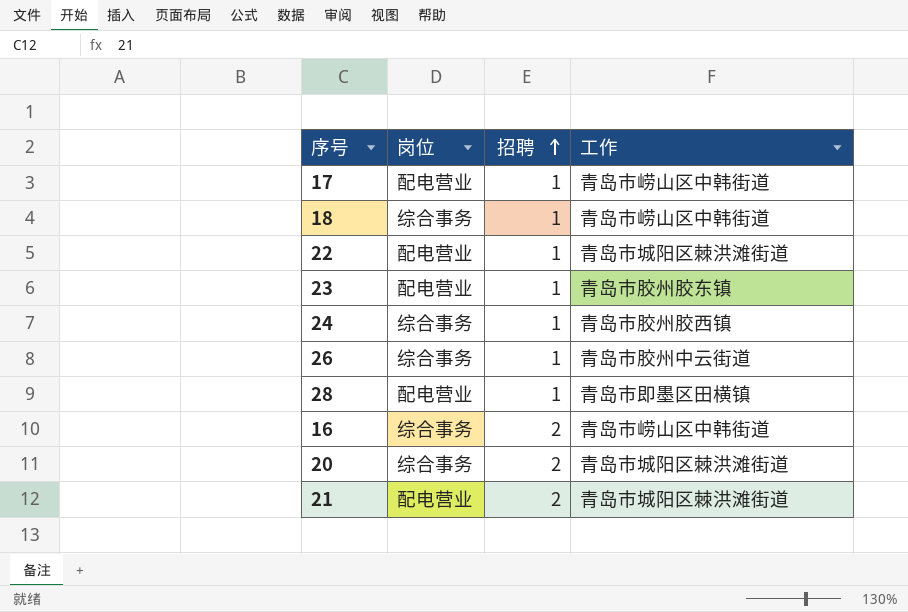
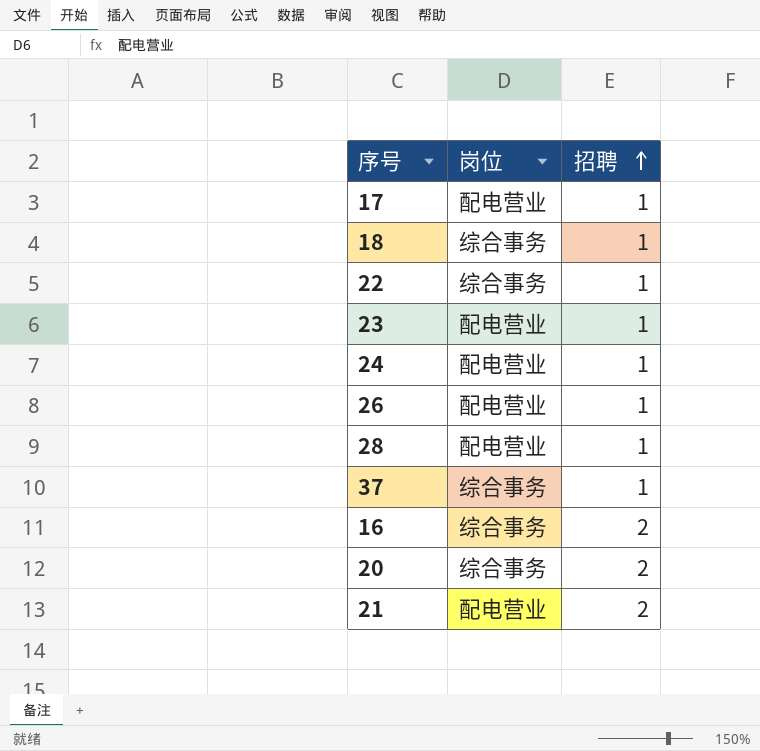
column 工作 | position: 4 -> none
22 | 岗位: 配电营业 -> 综合事务
24 | 岗位: 综合事务 -> 配电营业
26 | 岗位: 综合事务 -> 配电营业
row 37: none -> 综合事务 | 1

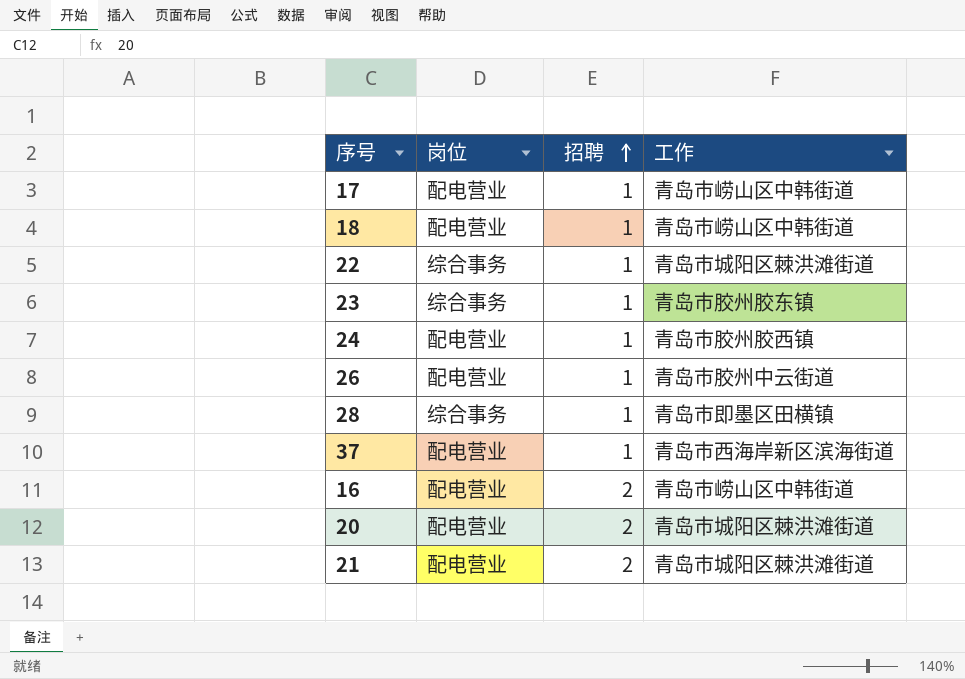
column 工作 | position: none -> 4
18 | 岗位: 综合事务 -> 配电营业
23 | 岗位: 配电营业 -> 综合事务
28 | 岗位: 配电营业 -> 综合事务
37 | 岗位: 综合事务 -> 配电营业
16 | 岗位: 综合事务 -> 配电营业
20 | 岗位: 综合事务 -> 配电营业

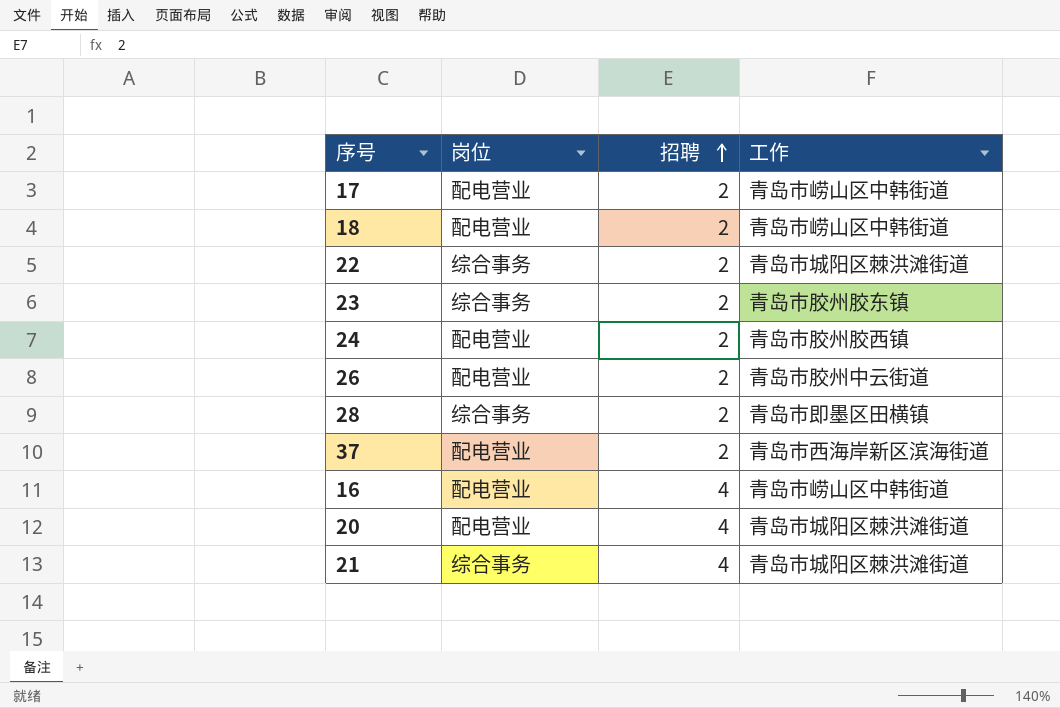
17 | 招聘: 1 -> 2
18 | 招聘: 1 -> 2
22 | 招聘: 1 -> 2
23 | 招聘: 1 -> 2
24 | 招聘: 1 -> 2
26 | 招聘: 1 -> 2
28 | 招聘: 1 -> 2
37 | 招聘: 1 -> 2
16 | 招聘: 2 -> 4
20 | 招聘: 2 -> 4
21 | 岗位: 配电营业 -> 综合事务
21 | 招聘: 2 -> 4

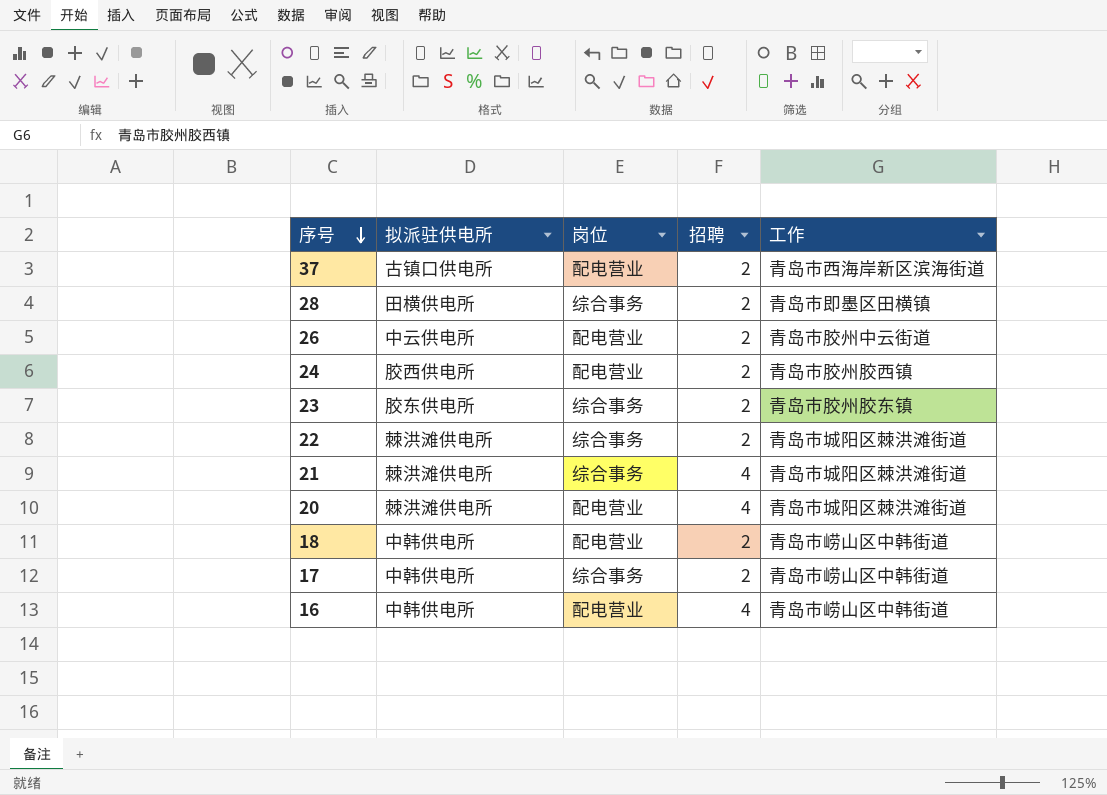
row order: 招聘 ascending -> 序号 descending
column 拟派驻供电所 | position: none -> 2
17 | 岗位: 配电营业 -> 综合事务

